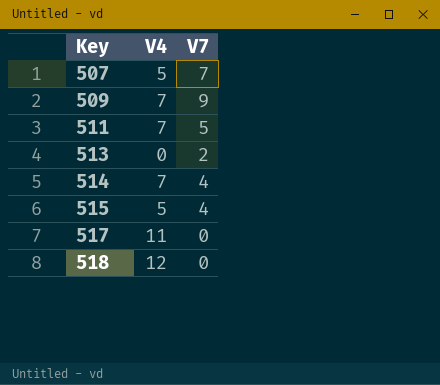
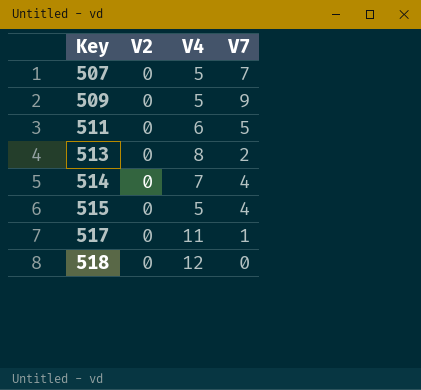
column V2 | position: none -> 2
509 | V4: 7 -> 5
511 | V4: 7 -> 6
513 | V4: 0 -> 8
517 | V7: 0 -> 1

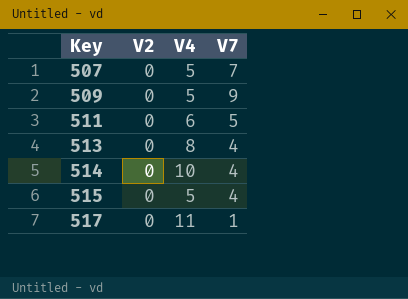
row 518: 0 | 12 | 0 -> none
513 | V7: 2 -> 4
514 | V4: 7 -> 10

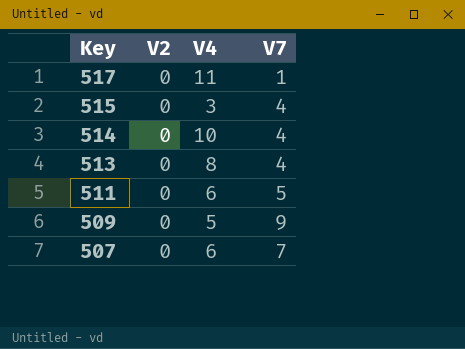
row order: Key ascending -> Key descending
515 | V4: 5 -> 3
507 | V4: 5 -> 6

